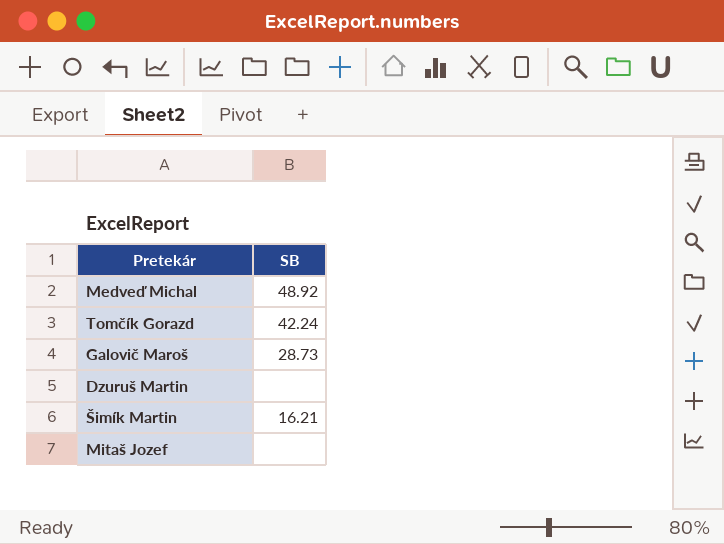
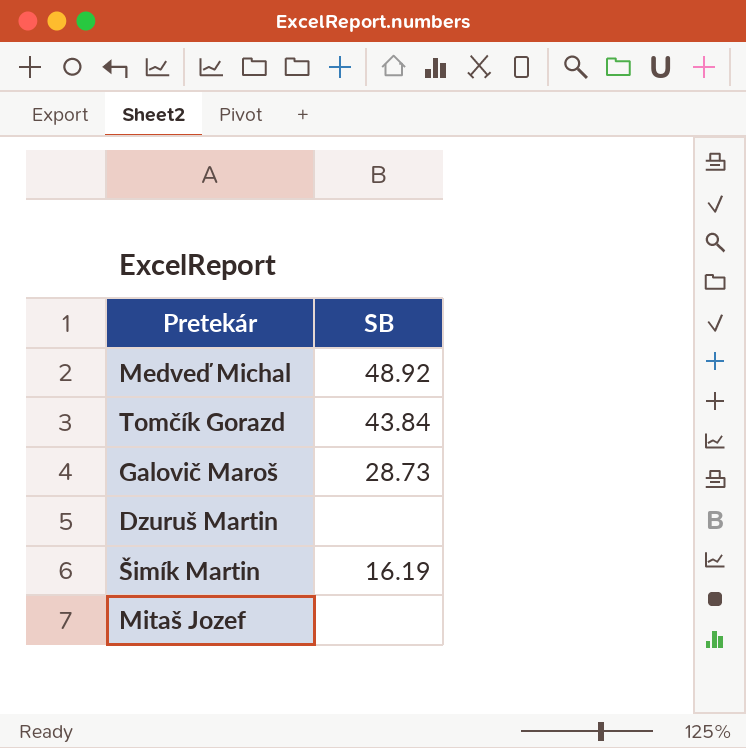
Tomčík Gorazd | SB: 42.24 -> 43.84
Šimík Martin | SB: 16.21 -> 16.19

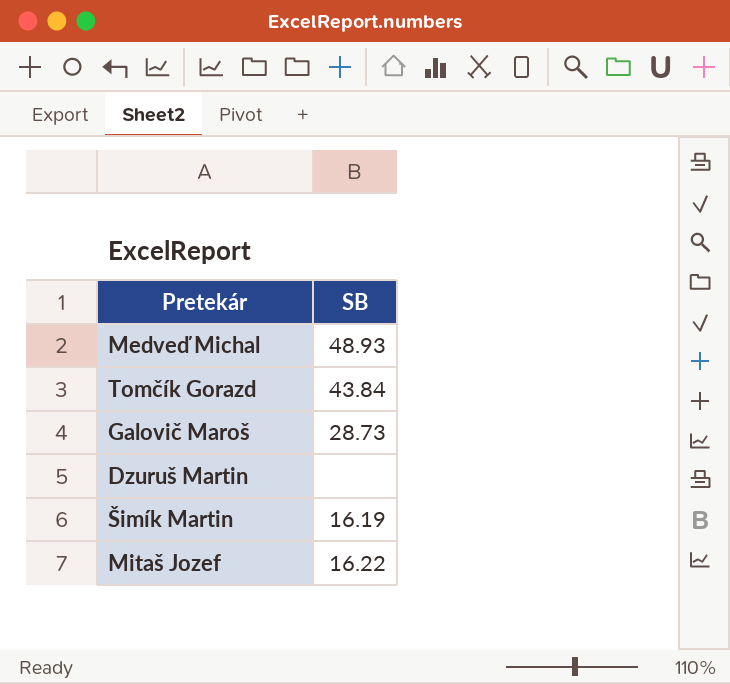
Medveď Michal | SB: 48.92 -> 48.93
Mitaš Jozef | SB: none -> 16.22

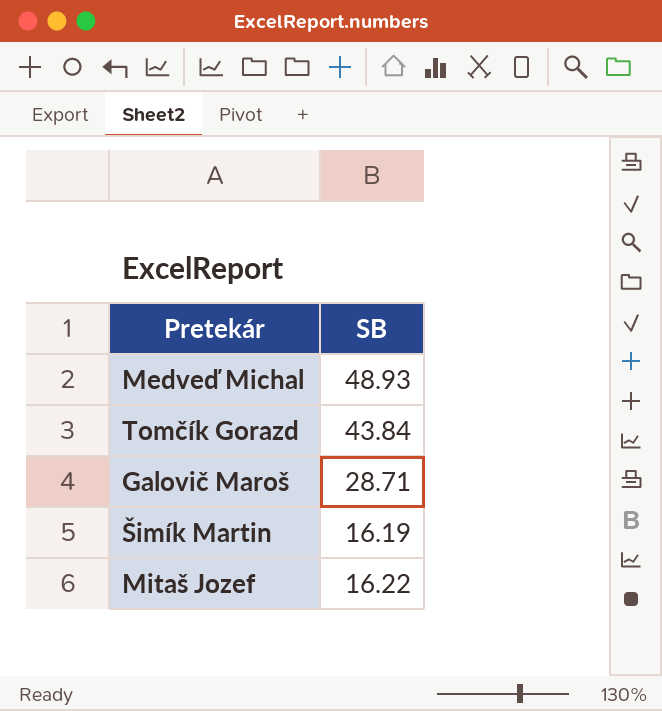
row Dzuruš Martin: none -> none
Galovič Maroš | SB: 28.73 -> 28.71

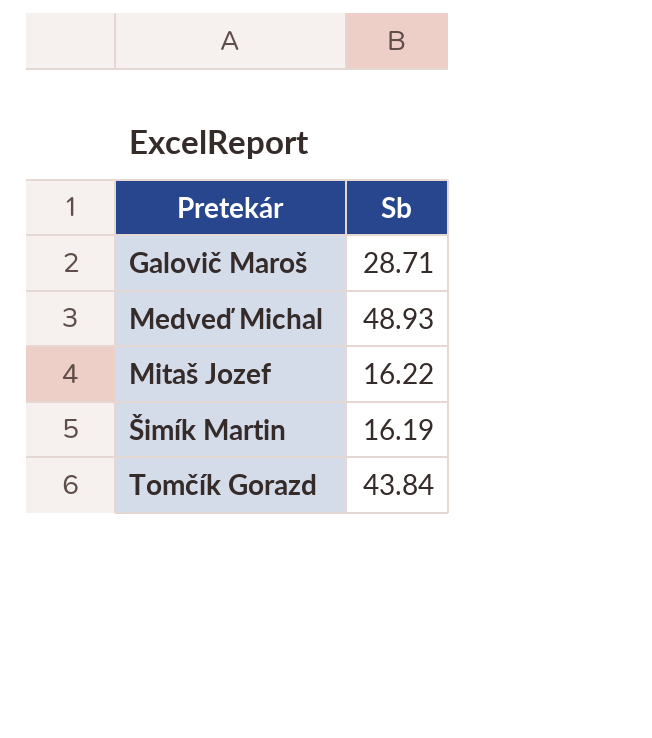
row order: none -> Pretekár ascending
column name: SB -> Sb

